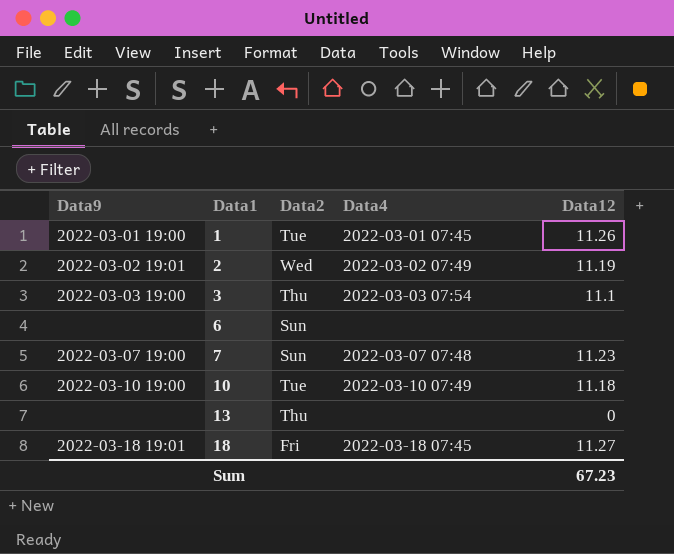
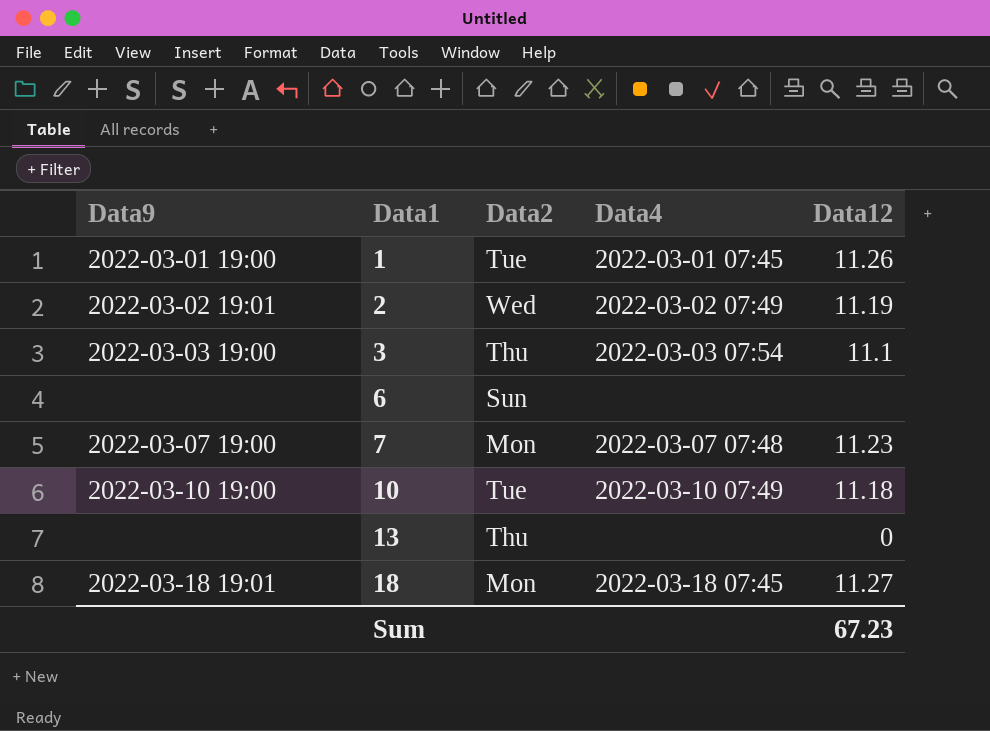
7 | Data2: Sun -> Mon
18 | Data2: Fri -> Mon

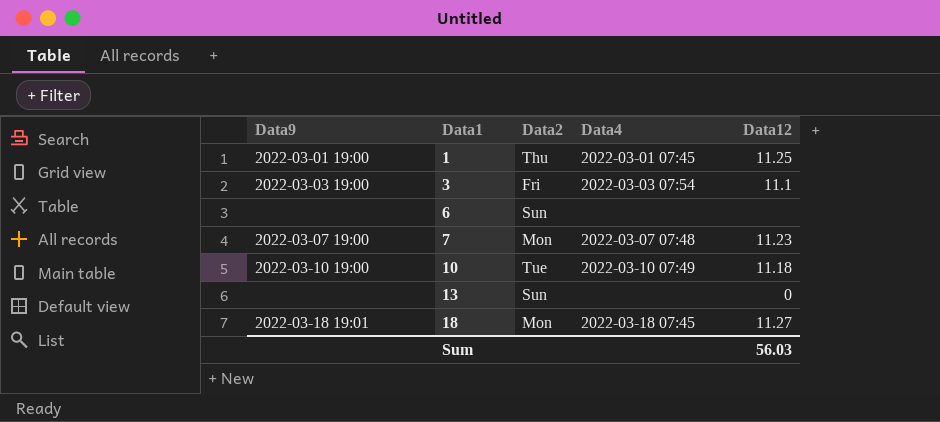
row 2: 2022-03-02 19:01 | Wed | 2022-03-02 07:49 | 11.19 -> none
1 | Data2: Tue -> Thu
1 | Data12: 11.26 -> 11.25
3 | Data2: Thu -> Fri
13 | Data2: Thu -> Sun
Sum | Data12: 67.23 -> 56.03

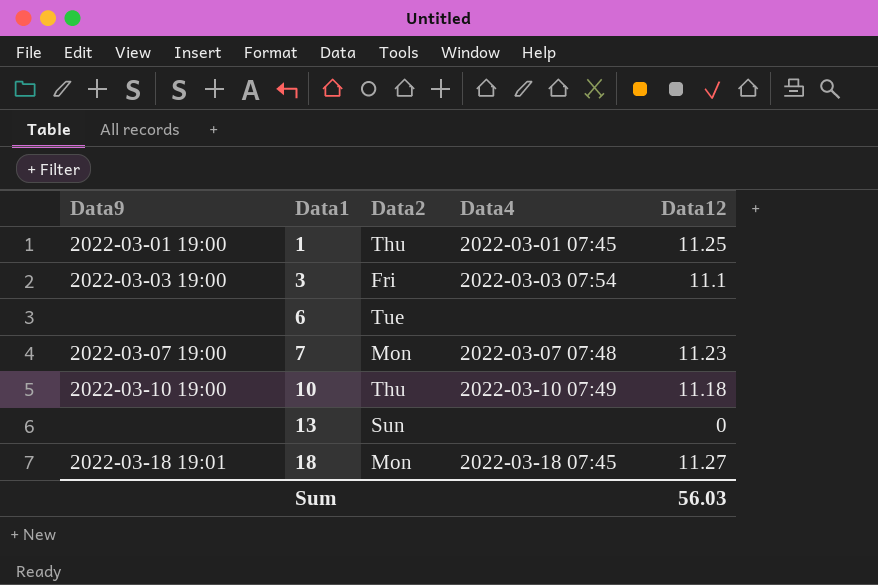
6 | Data2: Sun -> Tue
10 | Data2: Tue -> Thu

